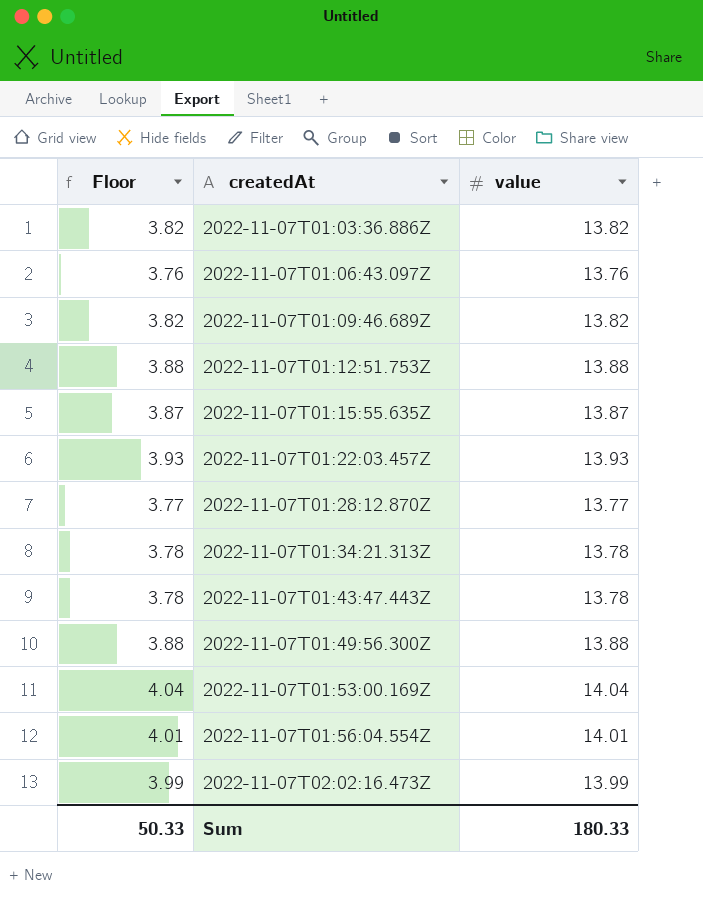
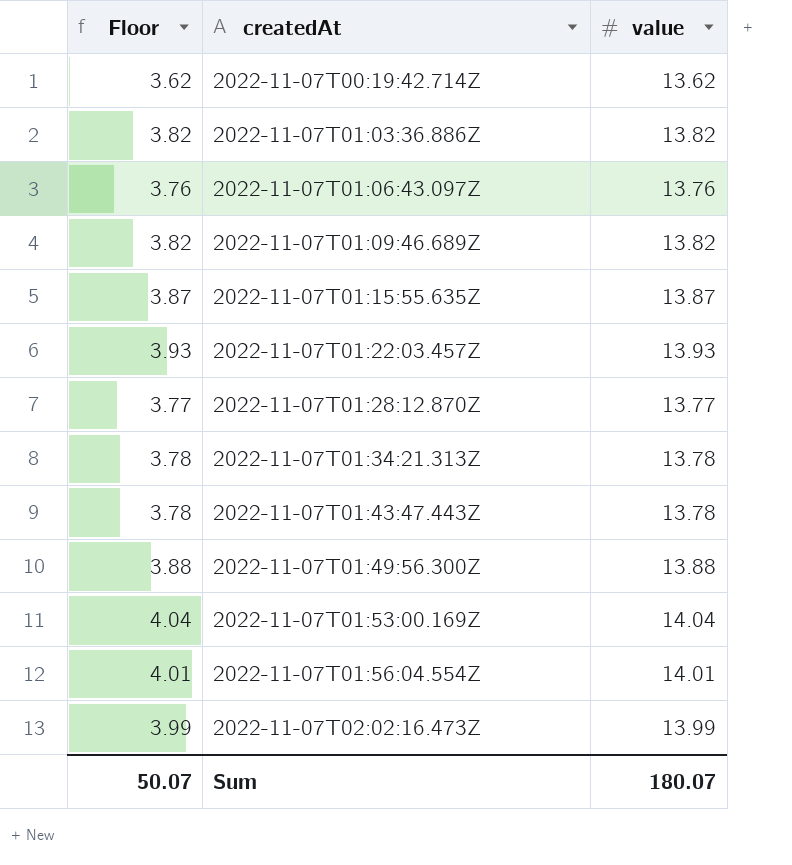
row 2022-11-07T01:12:51.753Z: 3.88 | 13.88 -> none
row 2022-11-07T00:19:42.714Z: none -> 3.62 | 13.62
Sum | Floor: 50.33 -> 50.07
Sum | value: 180.33 -> 180.07

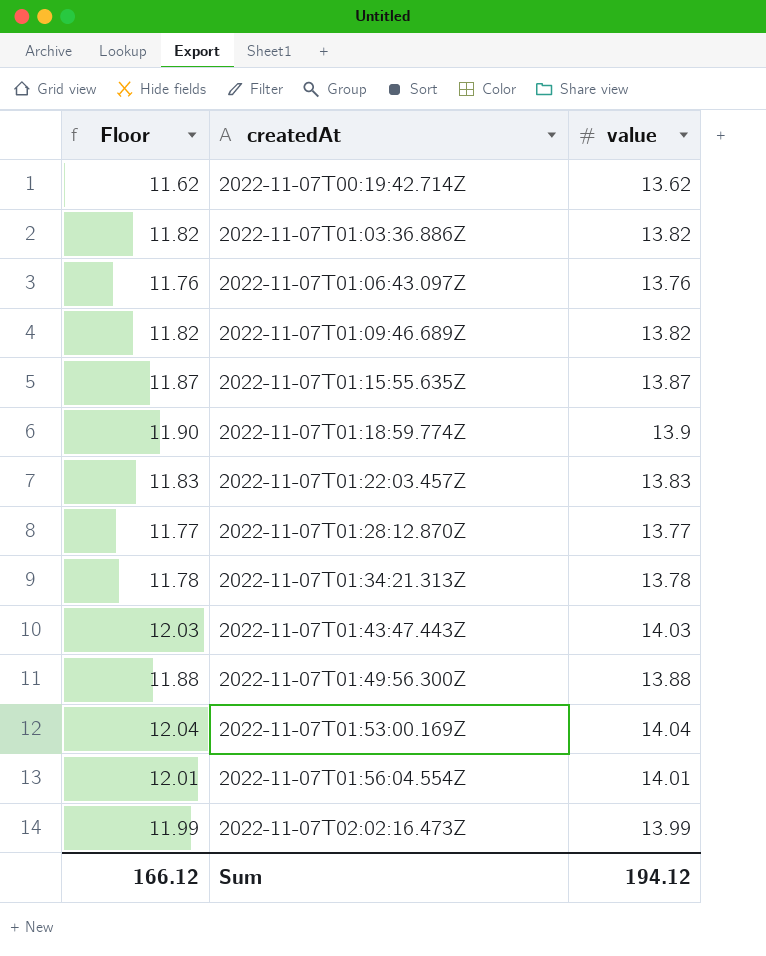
column Floor | formula: [value] - 10 -> [value] - 2
row 2022-11-07T01:18:59.774Z: none -> 11.90 | 13.9
2022-11-07T01:22:03.457Z | value: 13.93 -> 13.83
2022-11-07T01:43:47.443Z | value: 13.78 -> 14.03
Sum | Floor: 50.07 -> 166.12
Sum | value: 180.07 -> 194.12

